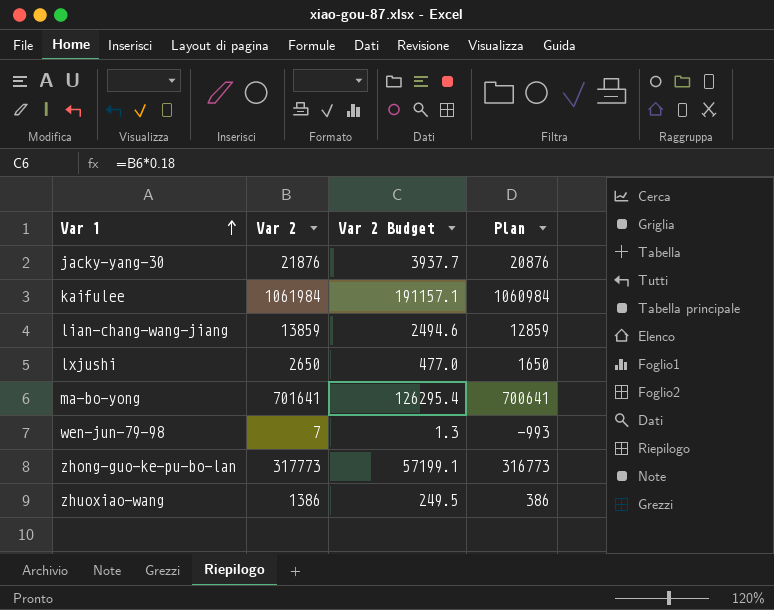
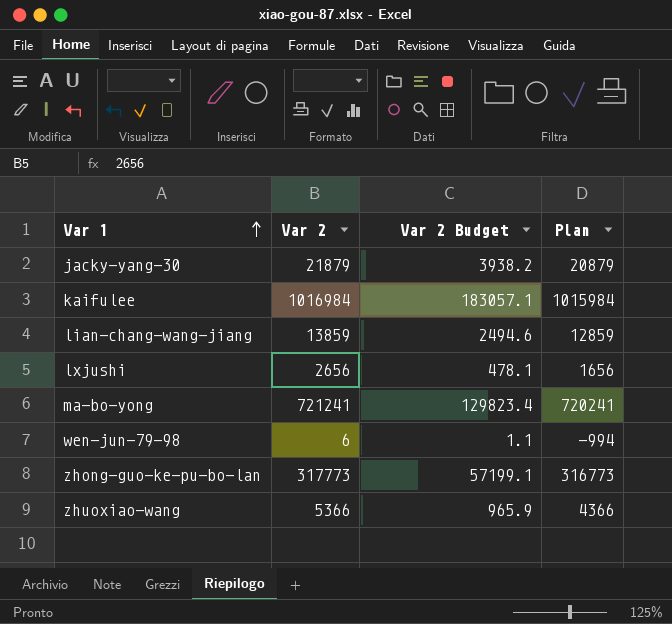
jacky-yang-30 | Var 2: 21876 -> 21879
jacky-yang-30 | Var 2 Budget: 3937.7 -> 3938.2
jacky-yang-30 | Plan: 20876 -> 20879
kaifulee | Var 2: 1061984 -> 1016984
kaifulee | Var 2 Budget: 191157.1 -> 183057.1
kaifulee | Plan: 1060984 -> 1015984
lxjushi | Var 2: 2650 -> 2656
lxjushi | Var 2 Budget: 477.0 -> 478.1
lxjushi | Plan: 1650 -> 1656
ma-bo-yong | Var 2: 701641 -> 721241
ma-bo-yong | Var 2 Budget: 126295.4 -> 129823.4
ma-bo-yong | Plan: 700641 -> 720241
wen-jun-79-98 | Var 2: 7 -> 6
wen-jun-79-98 | Var 2 Budget: 1.3 -> 1.1
wen-jun-79-98 | Plan: -993 -> -994
zhuoxiao-wang | Var 2: 1386 -> 5366
zhuoxiao-wang | Var 2 Budget: 249.5 -> 965.9
zhuoxiao-wang | Plan: 386 -> 4366

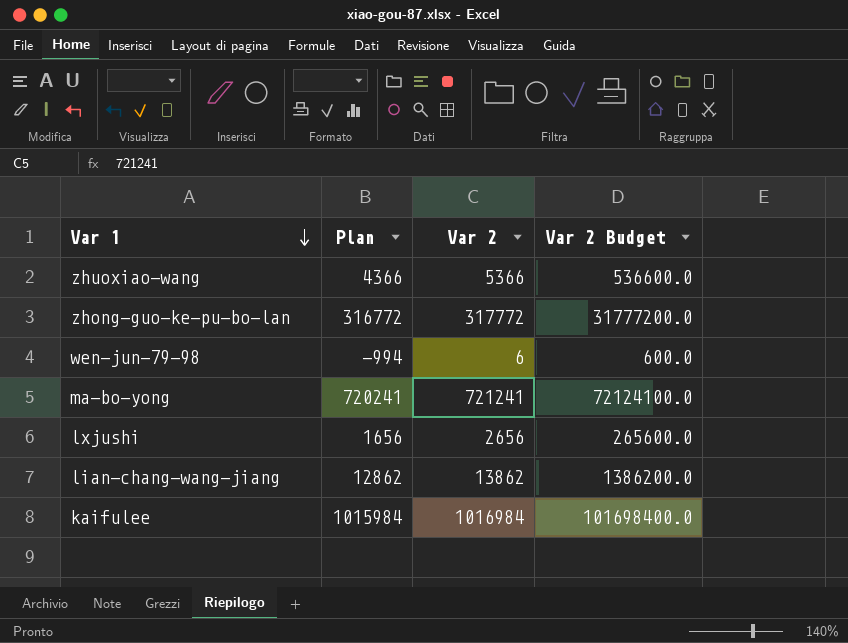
row order: Var 1 ascending -> Var 1 descending
column Plan | position: 4 -> 2
column Var 2 Budget | formula: [Var 2] * 0.18 -> [Var 2] * 100
row jacky-yang-30: 21879 | 3938.2 | 20879 -> none
zhong-guo-ke-pu-bo-lan | Plan: 316773 -> 316772
zhong-guo-ke-pu-bo-lan | Var 2: 317773 -> 317772
lian-chang-wang-jiang | Plan: 12859 -> 12862
lian-chang-wang-jiang | Var 2: 13859 -> 13862

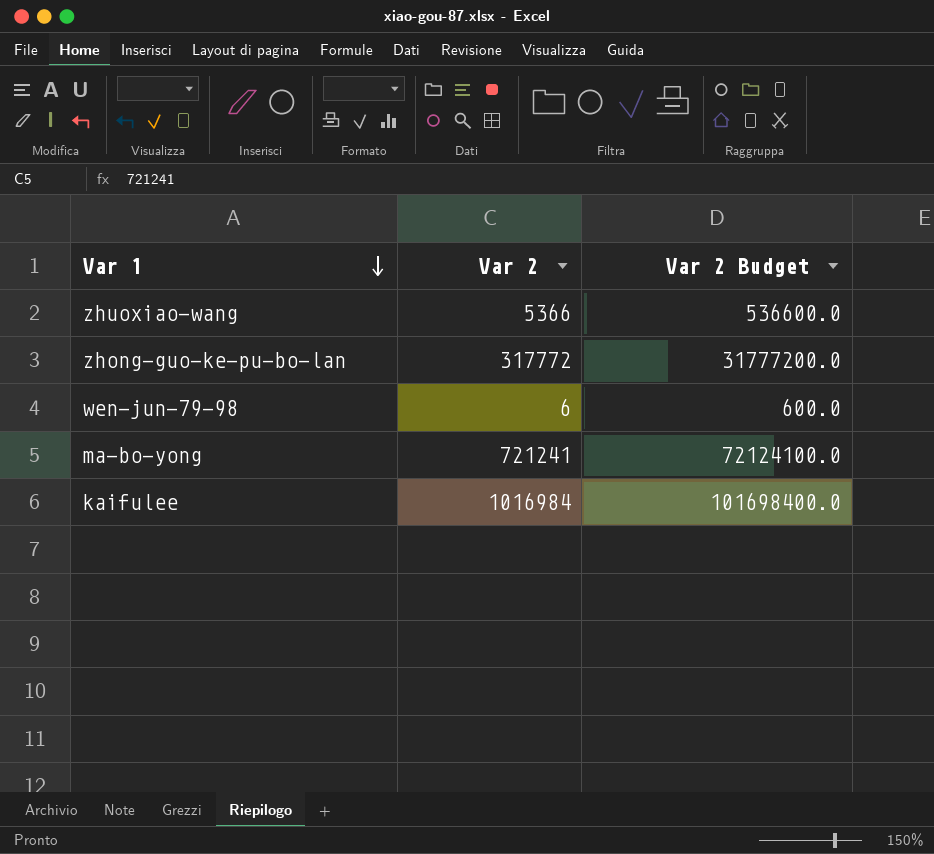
column Plan | formula: [Var 2] - 1000 -> none
row lxjushi: 1656 | 2656 | 265600.0 -> none
row lian-chang-wang-jiang: 12862 | 13862 | 1386200.0 -> none

